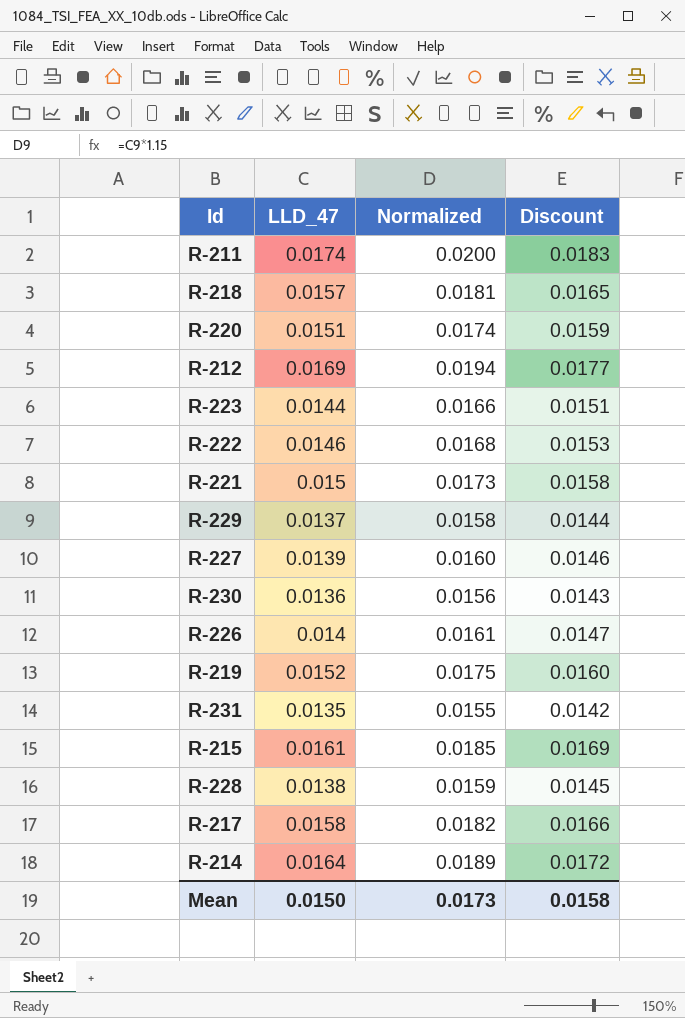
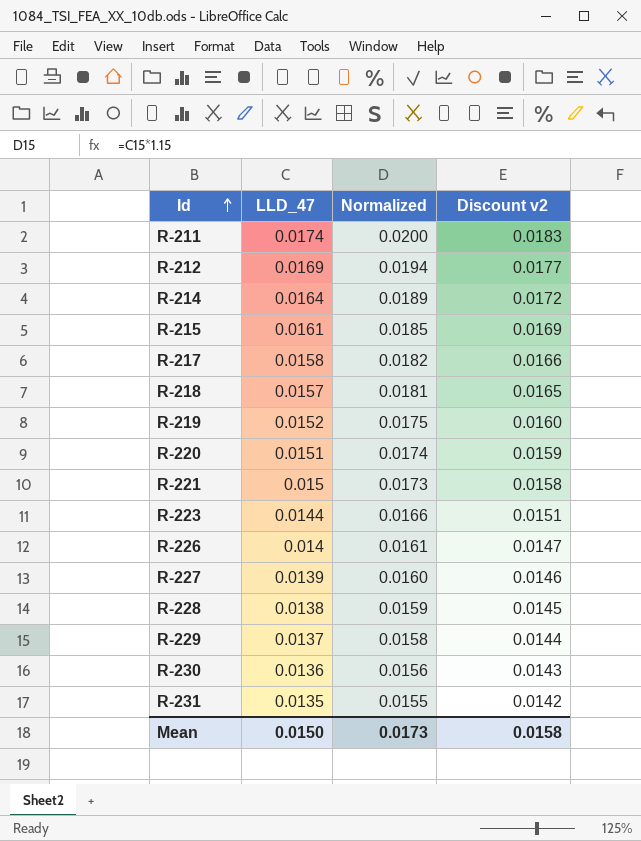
row order: none -> Id ascending
column name: Discount -> Discount v2
row R-222: 0.0146 | 0.0168 | 0.0153 -> none

